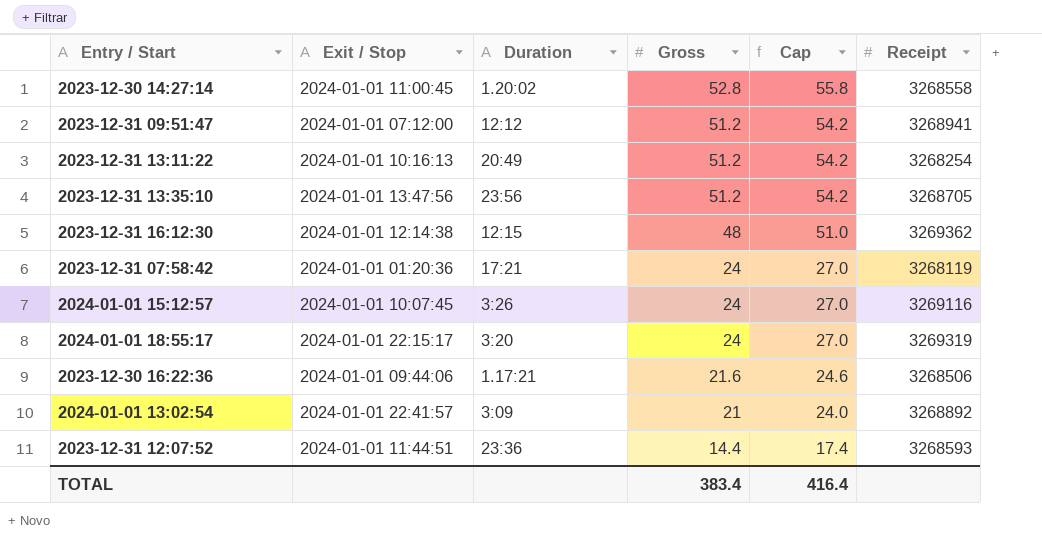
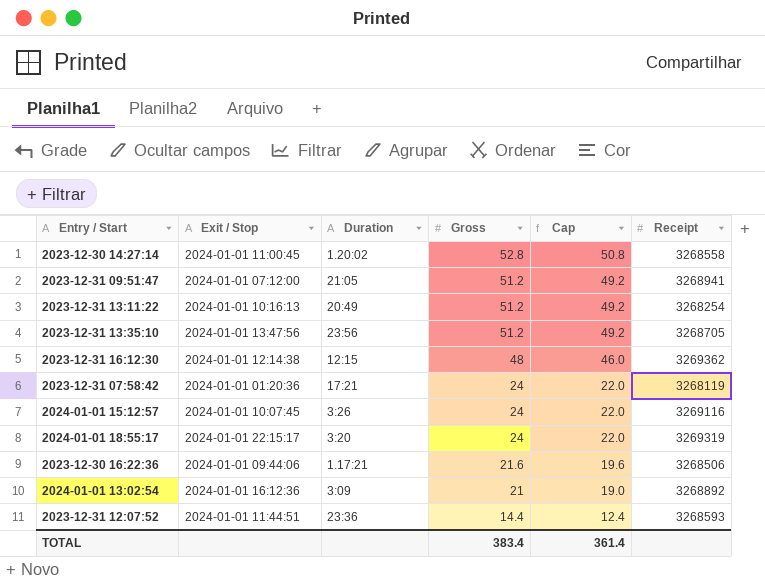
column Cap | formula: [Gross] + 3 -> [Gross] - 2
2023-12-31 09:51:47 | Duration: 12:12 -> 21:05
2024-01-01 13:02:54 | Exit / Stop: 2024-01-01 22:41:57 -> 2024-01-01 16:12:36
TOTAL | Cap: 416.4 -> 361.4

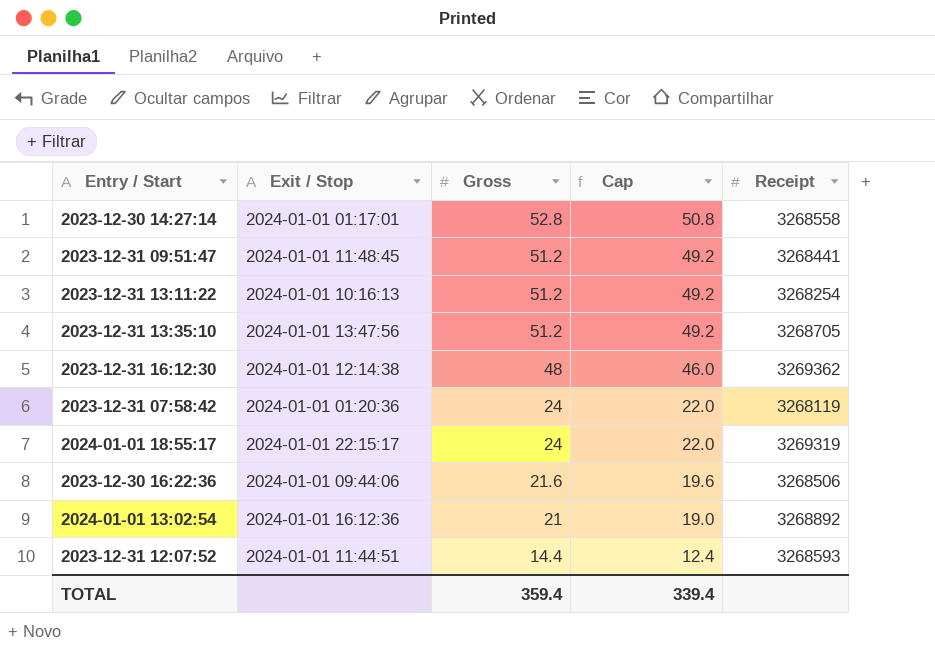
column Duration | position: 3 -> none
row 2024-01-01 15:12:57: 2024-01-01 10:07:45 | 3:26 | 24 | 22.0 | 3269116 -> none
2023-12-30 14:27:14 | Exit / Stop: 2024-01-01 11:00:45 -> 2024-01-01 01:17:01
2023-12-31 09:51:47 | Exit / Stop: 2024-01-01 07:12:00 -> 2024-01-01 11:48:45
2023-12-31 09:51:47 | Receipt: 3268941 -> 3268441
TOTAL | Gross: 383.4 -> 359.4
TOTAL | Cap: 361.4 -> 339.4

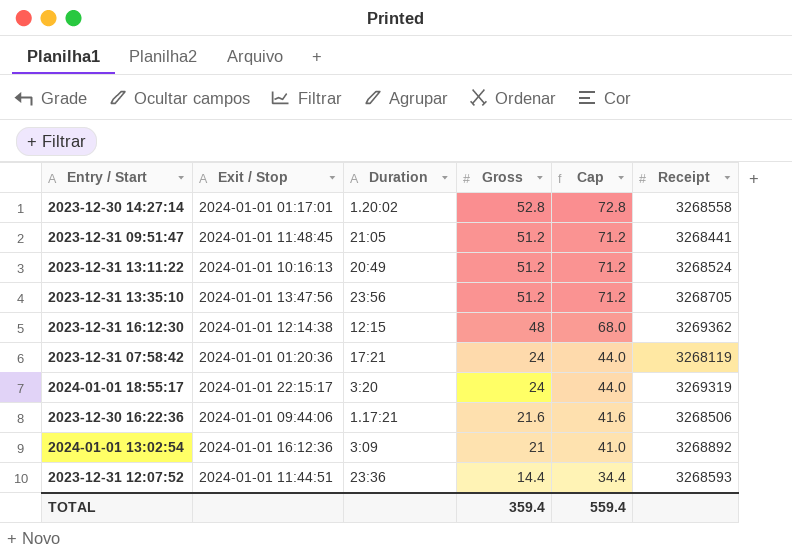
column Duration | position: none -> 3
column Cap | formula: [Gross] - 2 -> [Gross] + 20
2023-12-31 13:11:22 | Receipt: 3268254 -> 3268524
TOTAL | Cap: 339.4 -> 559.4

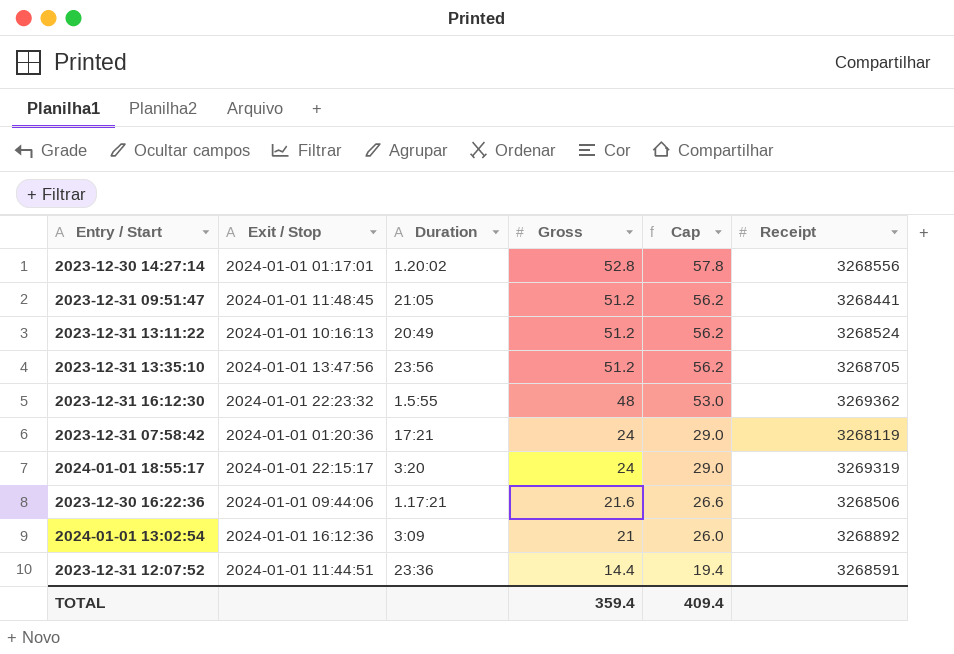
column Cap | formula: [Gross] + 20 -> [Gross] + 5
2023-12-30 14:27:14 | Receipt: 3268558 -> 3268556
2023-12-31 16:12:30 | Exit / Stop: 2024-01-01 12:14:38 -> 2024-01-01 22:23:32
2023-12-31 16:12:30 | Duration: 12:15 -> 1.5:55
2023-12-31 12:07:52 | Receipt: 3268593 -> 3268591
TOTAL | Cap: 559.4 -> 409.4

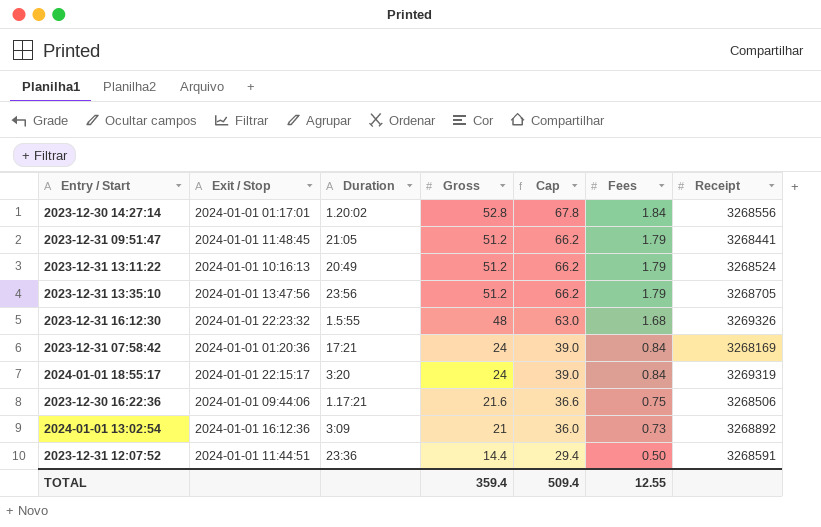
column Cap | formula: [Gross] + 5 -> [Gross] + 15
column Fees | position: none -> 6
2023-12-31 16:12:30 | Receipt: 3269362 -> 3269326
2023-12-31 07:58:42 | Receipt: 3268119 -> 3268169
TOTAL | Cap: 409.4 -> 509.4

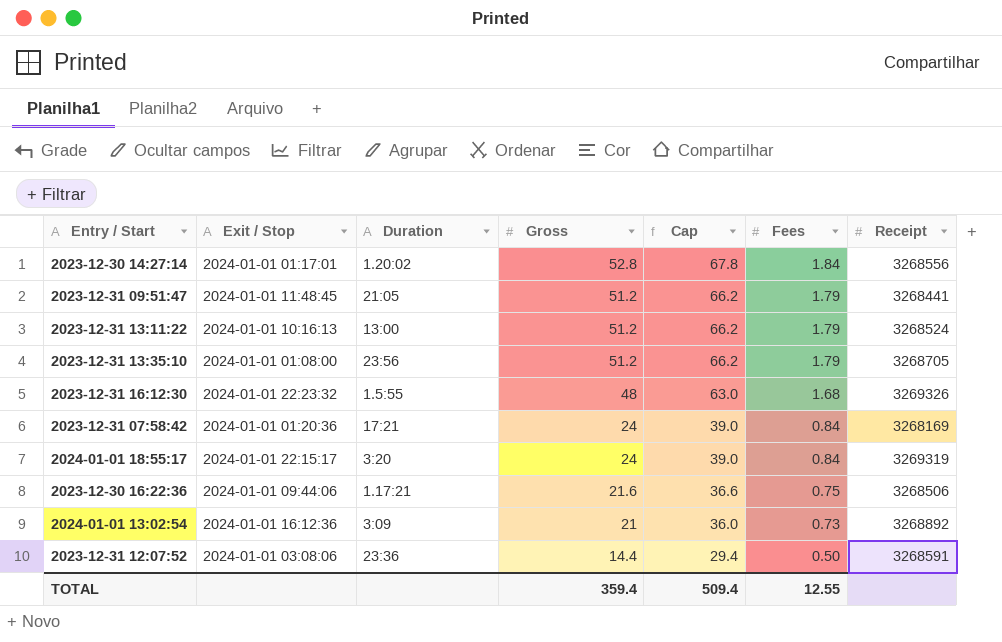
2023-12-31 13:11:22 | Duration: 20:49 -> 13:00
2023-12-31 13:35:10 | Exit / Stop: 2024-01-01 13:47:56 -> 2024-01-01 01:08:00
2023-12-31 12:07:52 | Exit / Stop: 2024-01-01 11:44:51 -> 2024-01-01 03:08:06

